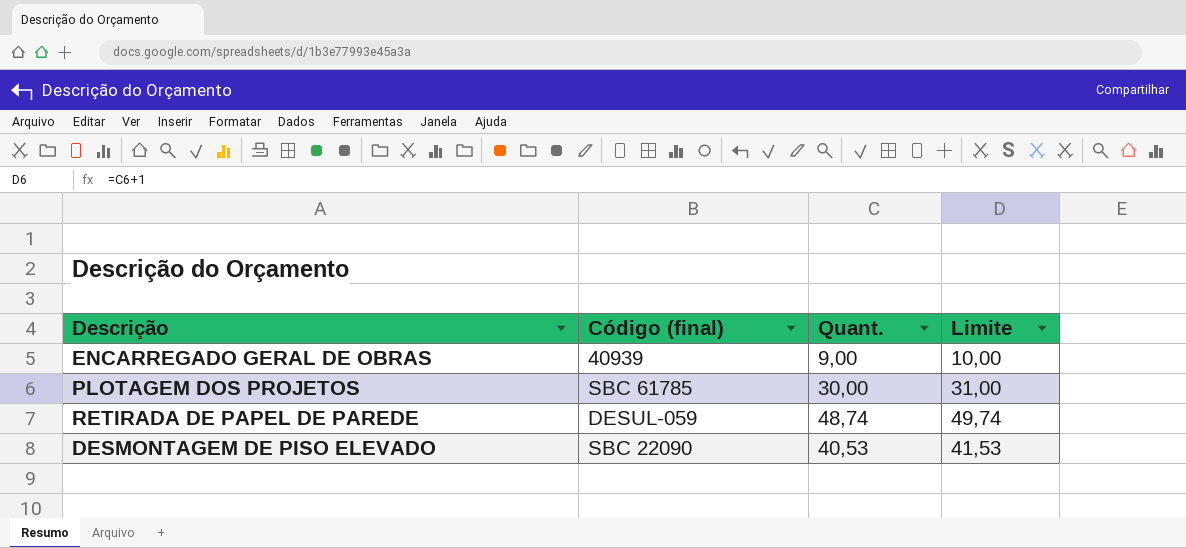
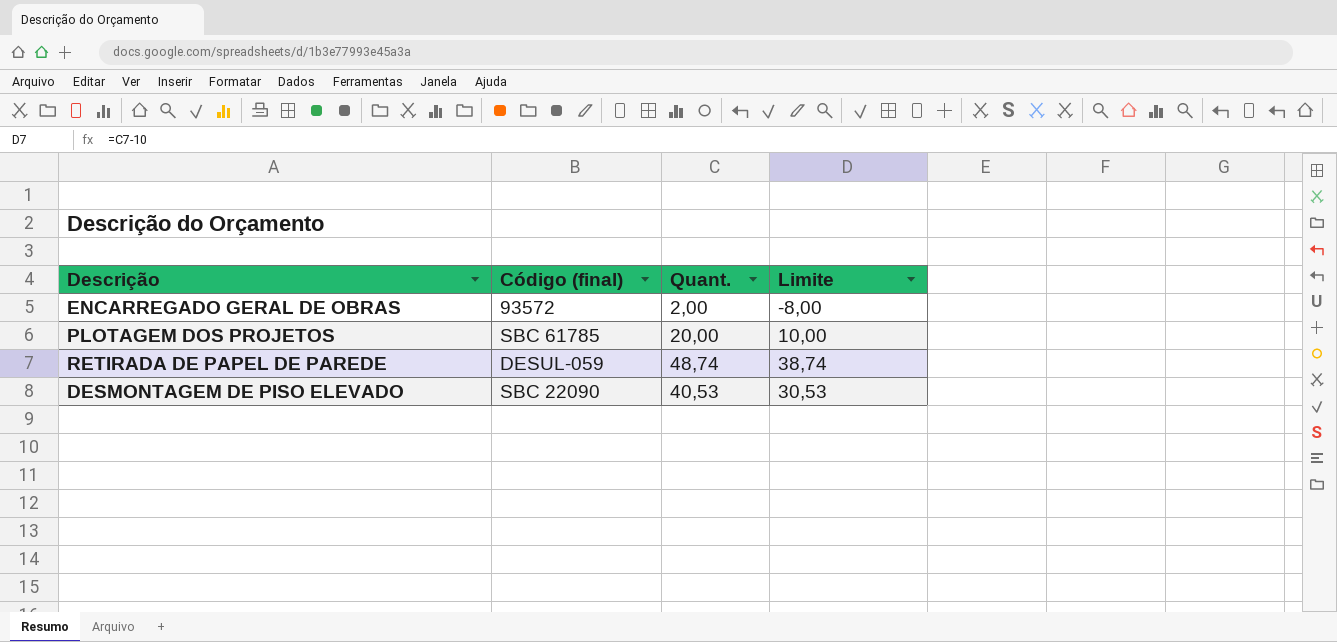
column Limite | formula: [Quant.] + 1 -> [Quant.] - 10
ENCARREGADO GERAL DE OBRAS | Código (final): 40939 -> 93572
ENCARREGADO GERAL DE OBRAS | Quant.: 9,00 -> 2,00
PLOTAGEM DOS PROJETOS | Quant.: 30,00 -> 20,00

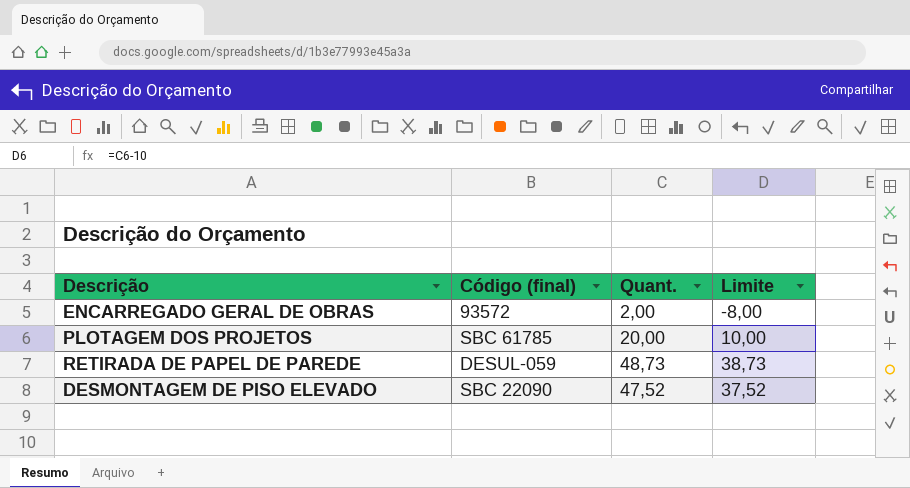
RETIRADA DE PAPEL DE PAREDE | Quant.: 48,74 -> 48,73
RETIRADA DE PAPEL DE PAREDE | Limite: 38,74 -> 38,73
DESMONTAGEM DE PISO ELEVADO | Quant.: 40,53 -> 47,52
DESMONTAGEM DE PISO ELEVADO | Limite: 30,53 -> 37,52

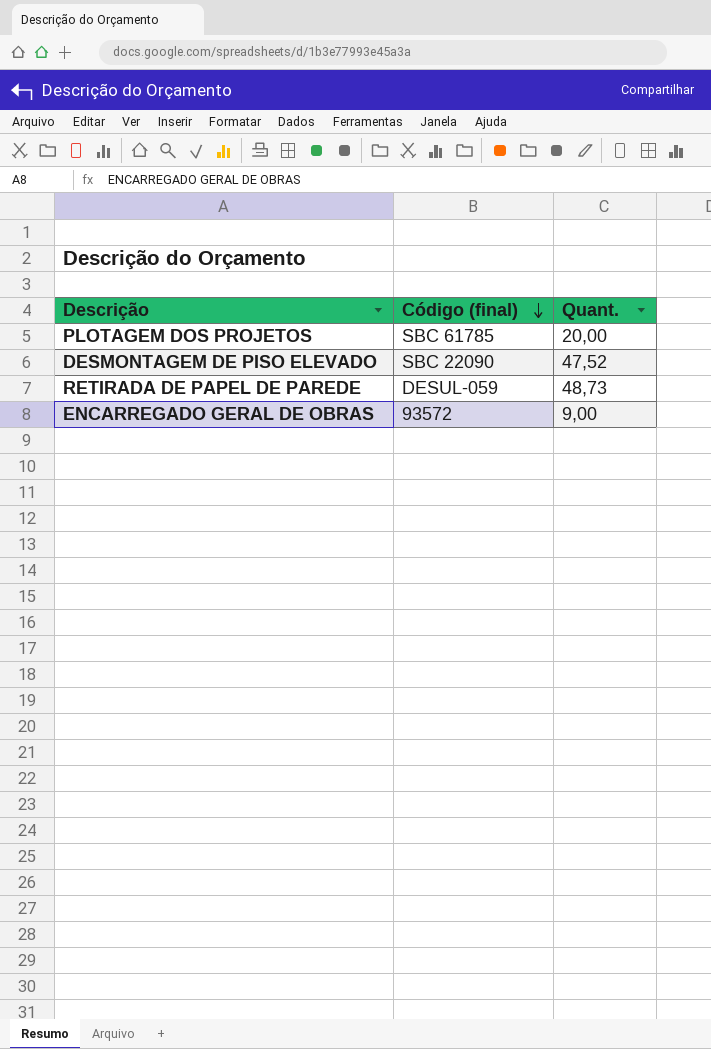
row order: none -> Código (final) descending
column Limite | formula: [Quant.] - 10 -> none
ENCARREGADO GERAL DE OBRAS | Quant.: 2,00 -> 9,00

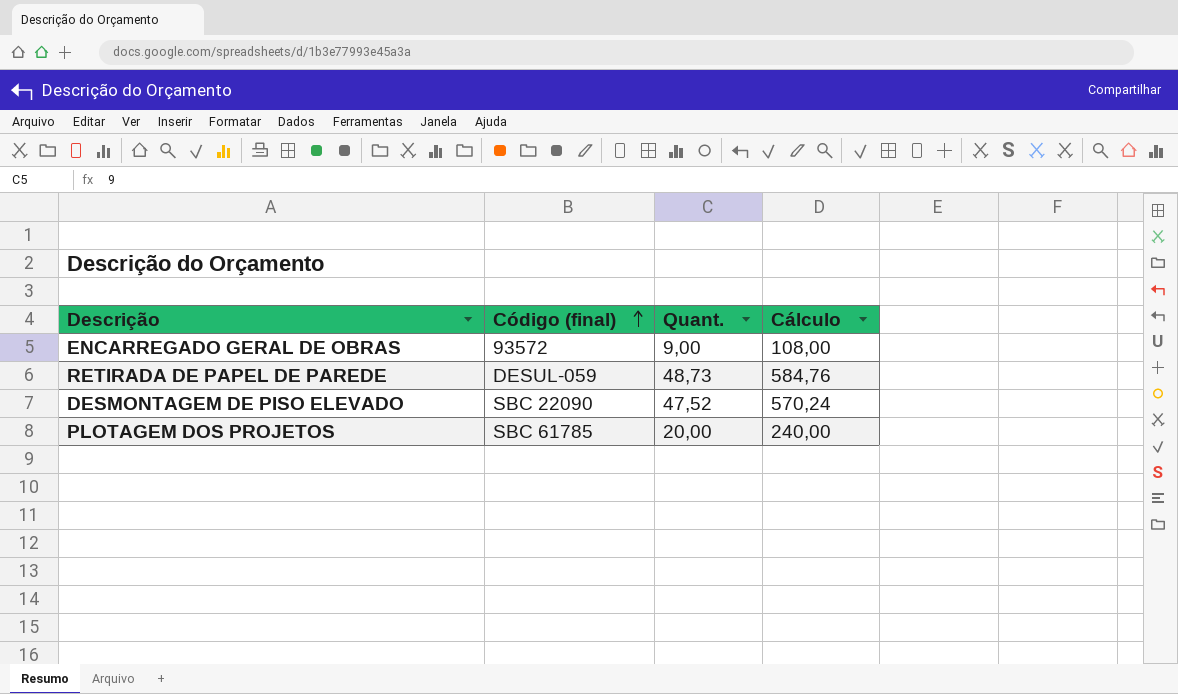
row order: Código (final) descending -> Código (final) ascending
column Cálculo | formula: none -> [Quant.] * 12

